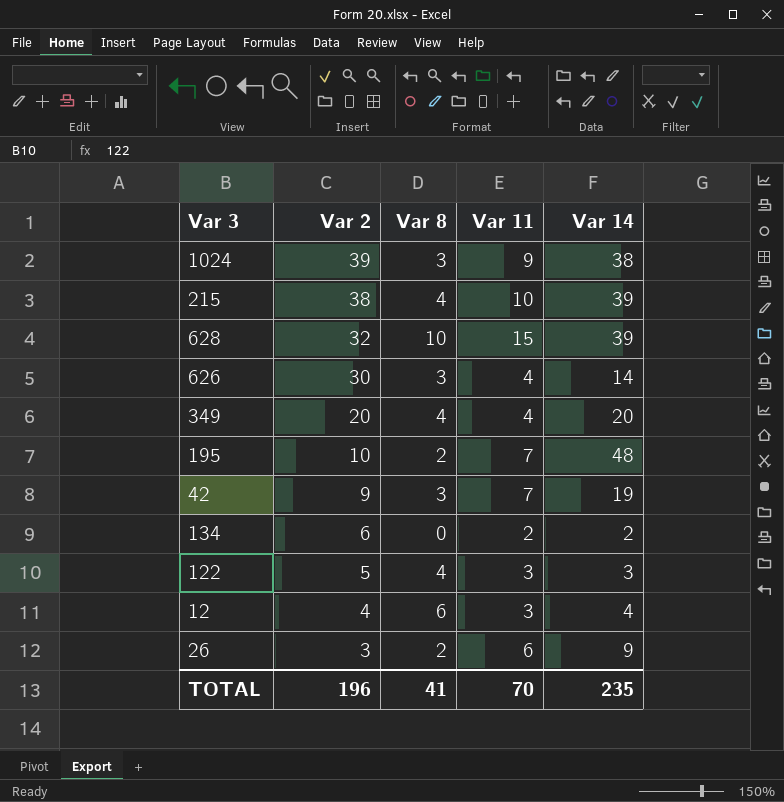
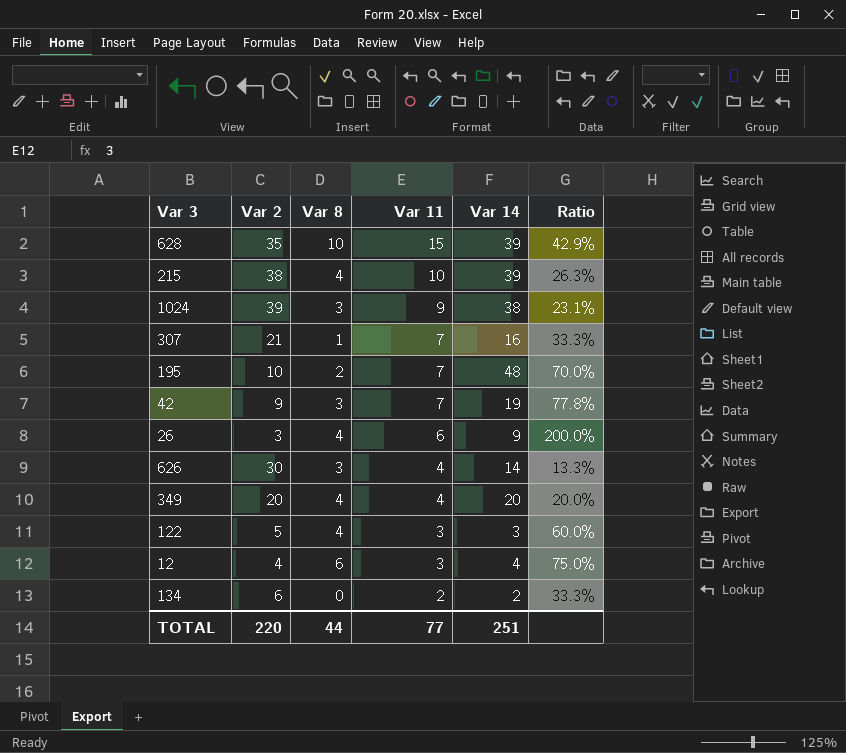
row order: Var 2 descending -> Var 11 descending
column Ratio | formula: none -> [Var 11] / [Var 2]
628 | Var 2: 32 -> 35
row 307: none -> 21 | 1 | 7 | 16 | 33.3%
26 | Var 8: 2 -> 4
TOTAL | Var 2: 196 -> 220
TOTAL | Var 8: 41 -> 44
TOTAL | Var 11: 70 -> 77
TOTAL | Var 14: 235 -> 251

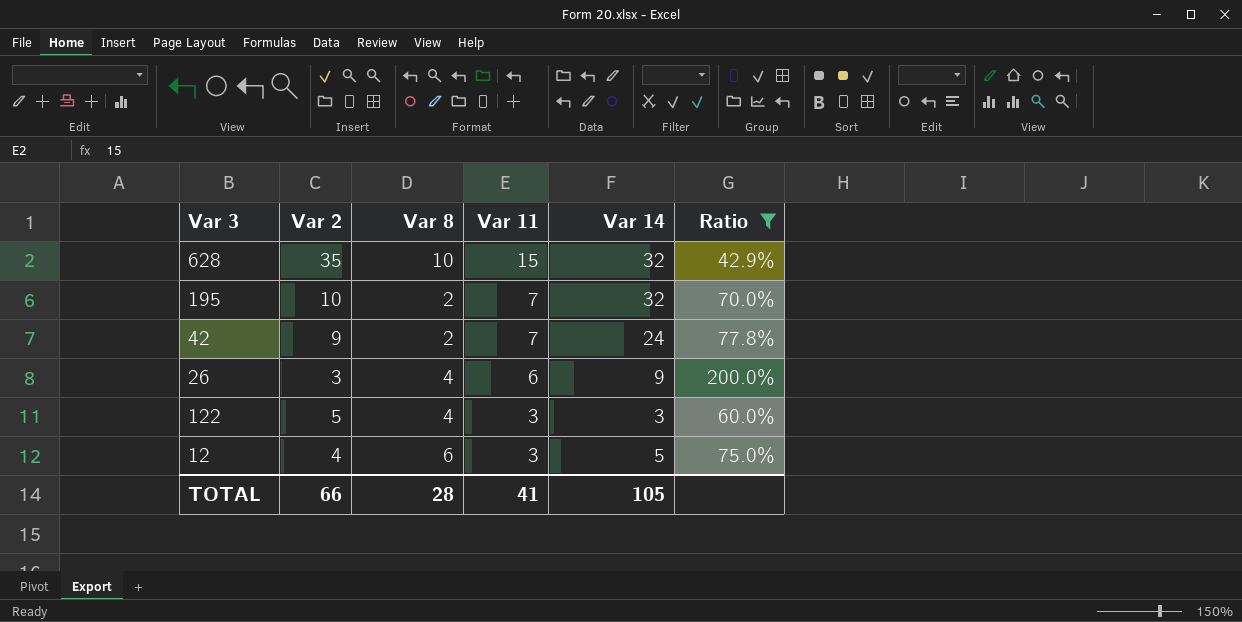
filter: none -> Ratio >= 42.9%
628 | Var 14: 39 -> 32
195 | Var 14: 48 -> 32
42 | Var 8: 3 -> 2
42 | Var 14: 19 -> 24
12 | Var 14: 4 -> 5
TOTAL | Var 2: 220 -> 66
TOTAL | Var 8: 44 -> 28
TOTAL | Var 11: 77 -> 41
TOTAL | Var 14: 251 -> 105

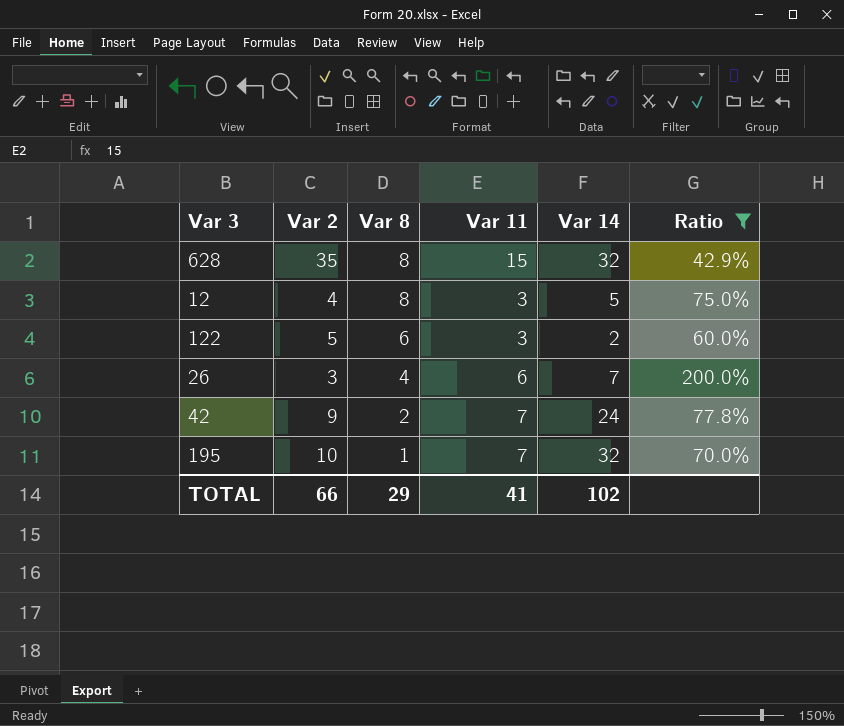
row order: Var 11 descending -> Var 8 descending
628 | Var 8: 10 -> 8
12 | Var 8: 6 -> 8
122 | Var 8: 4 -> 6
122 | Var 14: 3 -> 2
26 | Var 14: 9 -> 7
195 | Var 8: 2 -> 1
TOTAL | Var 8: 28 -> 29
TOTAL | Var 14: 105 -> 102

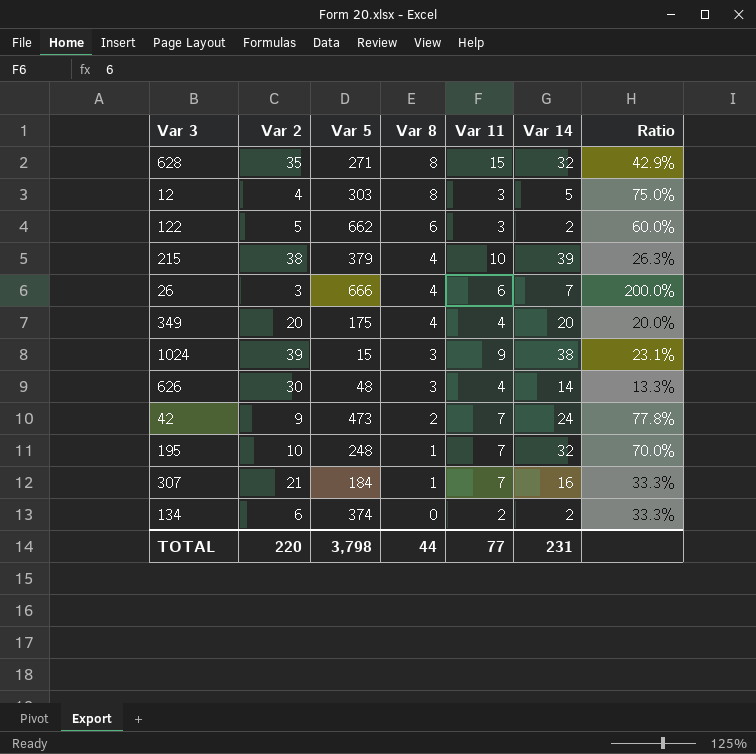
filter: Ratio >= 42.9% -> none
column Var 5 | position: none -> 3
TOTAL | Var 2: 66 -> 220
TOTAL | Var 8: 29 -> 44
TOTAL | Var 11: 41 -> 77
TOTAL | Var 14: 102 -> 231

